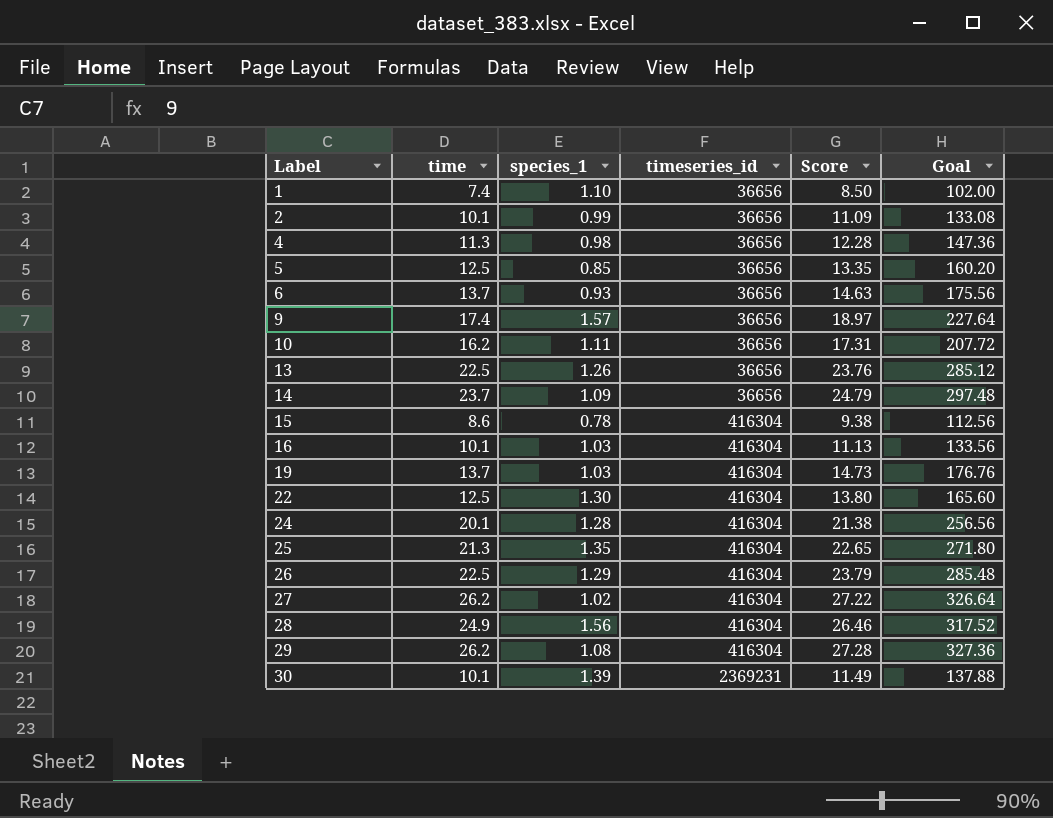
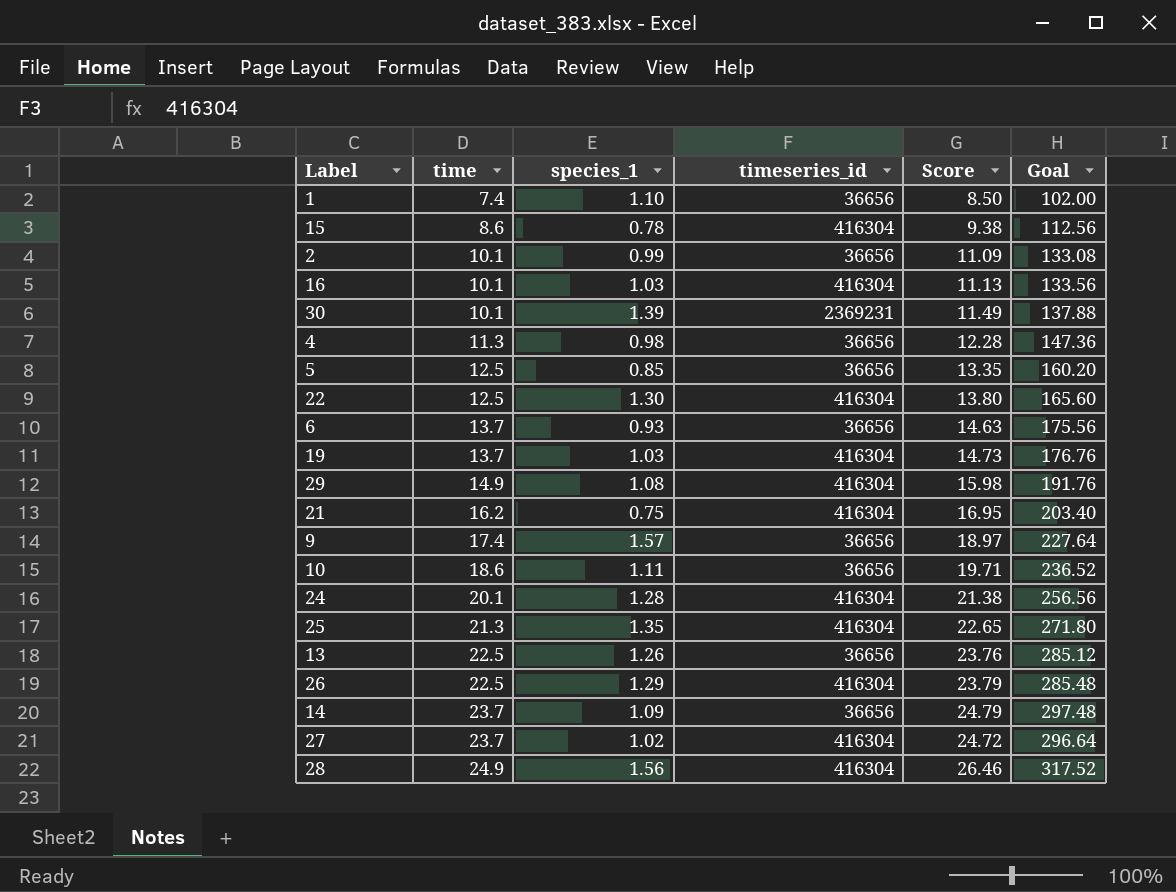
row order: Label ascending -> time ascending
29 | time: 26.2 -> 14.9
29 | Score: 27.28 -> 15.98
29 | Goal: 327.36 -> 191.76
row 21: none -> 16.2 | 0.75 | 416304 | 16.95 | 203.40
10 | time: 16.2 -> 18.6
10 | Score: 17.31 -> 19.71
10 | Goal: 207.72 -> 236.52
27 | time: 26.2 -> 23.7
27 | Score: 27.22 -> 24.72
27 | Goal: 326.64 -> 296.64

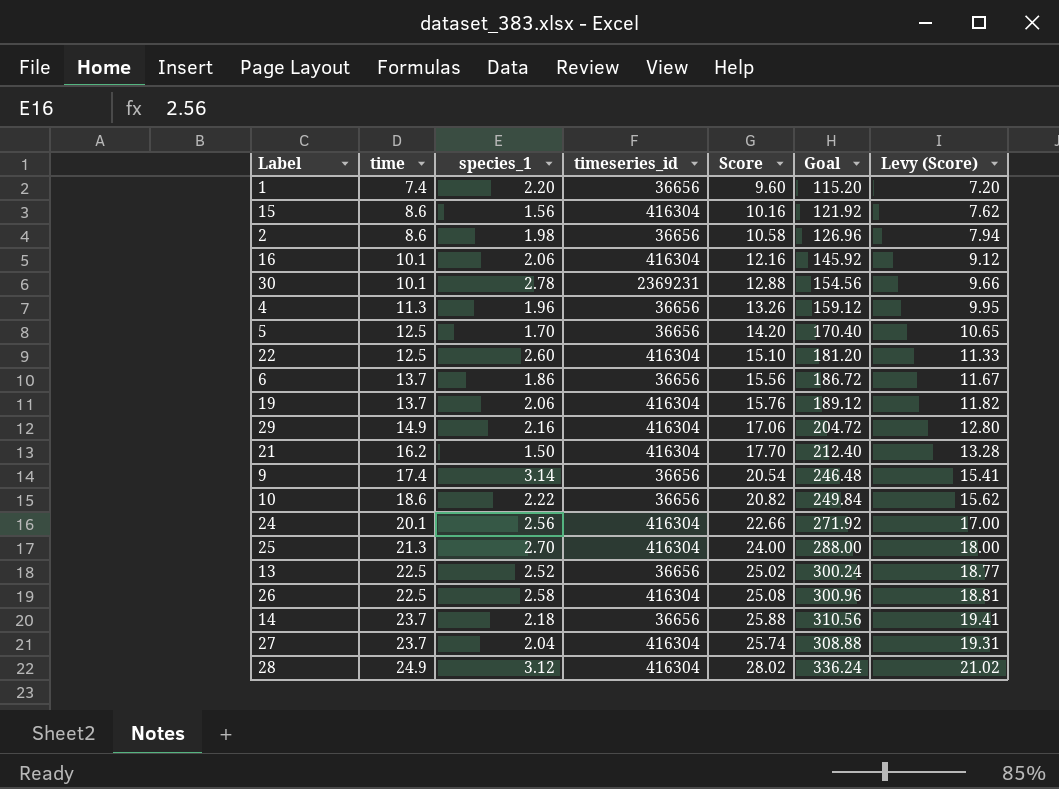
column Levy (Score) | formula: none -> [Score] * 0.75
1 | species_1: 1.10 -> 2.20
1 | Score: 8.50 -> 9.60
1 | Goal: 102.00 -> 115.20
15 | species_1: 0.78 -> 1.56
15 | Score: 9.38 -> 10.16
15 | Goal: 112.56 -> 121.92
2 | time: 10.1 -> 8.6
2 | species_1: 0.99 -> 1.98
2 | Score: 11.09 -> 10.58
2 | Goal: 133.08 -> 126.96
16 | species_1: 1.03 -> 2.06
16 | Score: 11.13 -> 12.16
16 | Goal: 133.56 -> 145.92
30 | species_1: 1.39 -> 2.78
30 | Score: 11.49 -> 12.88
30 | Goal: 137.88 -> 154.56
4 | species_1: 0.98 -> 1.96
4 | Score: 12.28 -> 13.26
4 | Goal: 147.36 -> 159.12
5 | species_1: 0.85 -> 1.70
5 | Score: 13.35 -> 14.20
5 | Goal: 160.20 -> 170.40
22 | species_1: 1.30 -> 2.60
22 | Score: 13.80 -> 15.10
22 | Goal: 165.60 -> 181.20
6 | species_1: 0.93 -> 1.86
6 | Score: 14.63 -> 15.56
6 | Goal: 175.56 -> 186.72
19 | species_1: 1.03 -> 2.06
19 | Score: 14.73 -> 15.76
19 | Goal: 176.76 -> 189.12
29 | species_1: 1.08 -> 2.16
29 | Score: 15.98 -> 17.06
29 | Goal: 191.76 -> 204.72
21 | species_1: 0.75 -> 1.50
21 | Score: 16.95 -> 17.70
21 | Goal: 203.40 -> 212.40
9 | species_1: 1.57 -> 3.14
9 | Score: 18.97 -> 20.54
9 | Goal: 227.64 -> 246.48
10 | species_1: 1.11 -> 2.22
10 | Score: 19.71 -> 20.82
10 | Goal: 236.52 -> 249.84
24 | species_1: 1.28 -> 2.56
24 | Score: 21.38 -> 22.66
24 | Goal: 256.56 -> 271.92
25 | species_1: 1.35 -> 2.70
25 | Score: 22.65 -> 24.00
25 | Goal: 271.80 -> 288.00
13 | species_1: 1.26 -> 2.52
13 | Score: 23.76 -> 25.02
13 | Goal: 285.12 -> 300.24
26 | species_1: 1.29 -> 2.58
26 | Score: 23.79 -> 25.08
26 | Goal: 285.48 -> 300.96
14 | species_1: 1.09 -> 2.18
14 | Score: 24.79 -> 25.88
14 | Goal: 297.48 -> 310.56
27 | species_1: 1.02 -> 2.04
27 | Score: 24.72 -> 25.74
27 | Goal: 296.64 -> 308.88
28 | species_1: 1.56 -> 3.12
28 | Score: 26.46 -> 28.02
28 | Goal: 317.52 -> 336.24

